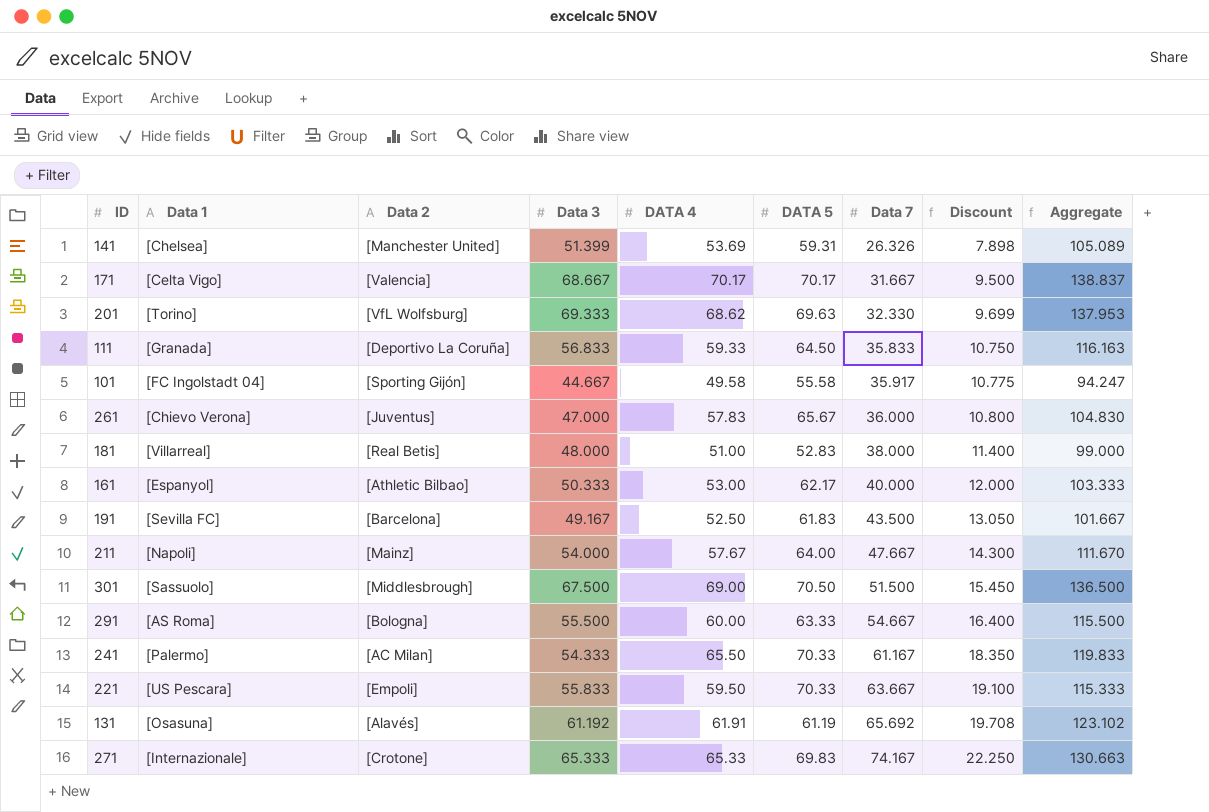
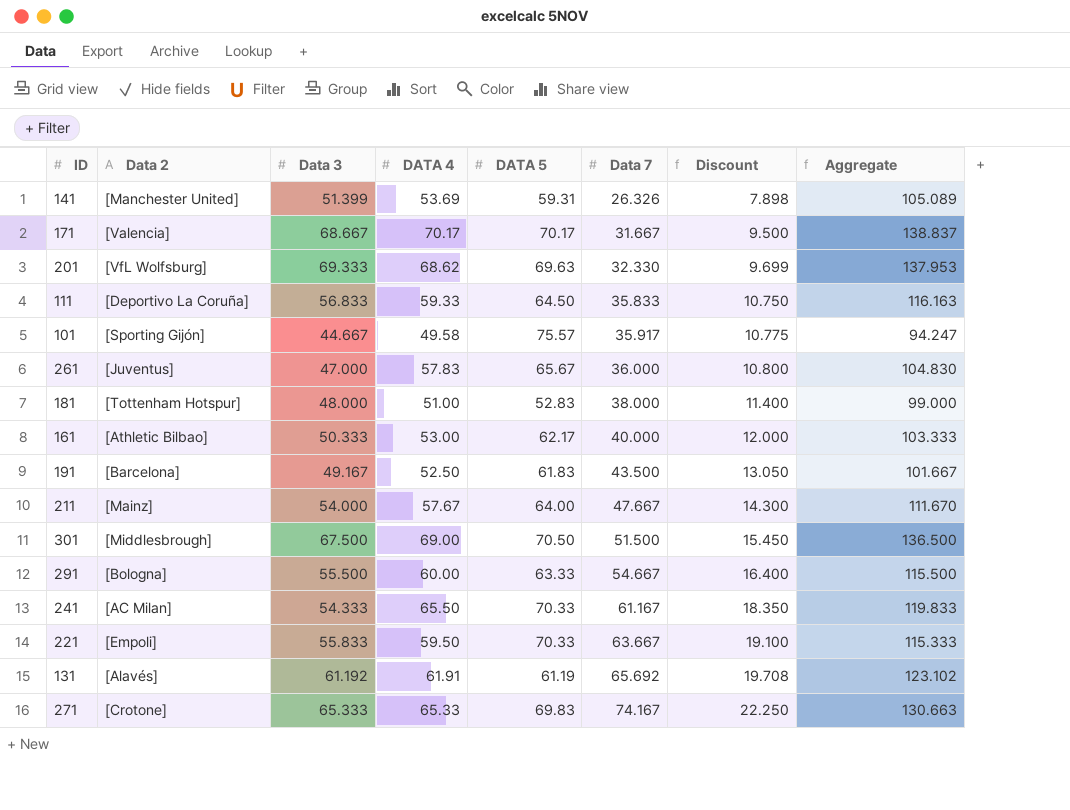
column Data 1 | position: 2 -> none
101 | DATA 5: 55.58 -> 75.57
181 | Data 2: [Real Betis] -> [Tottenham Hotspur]

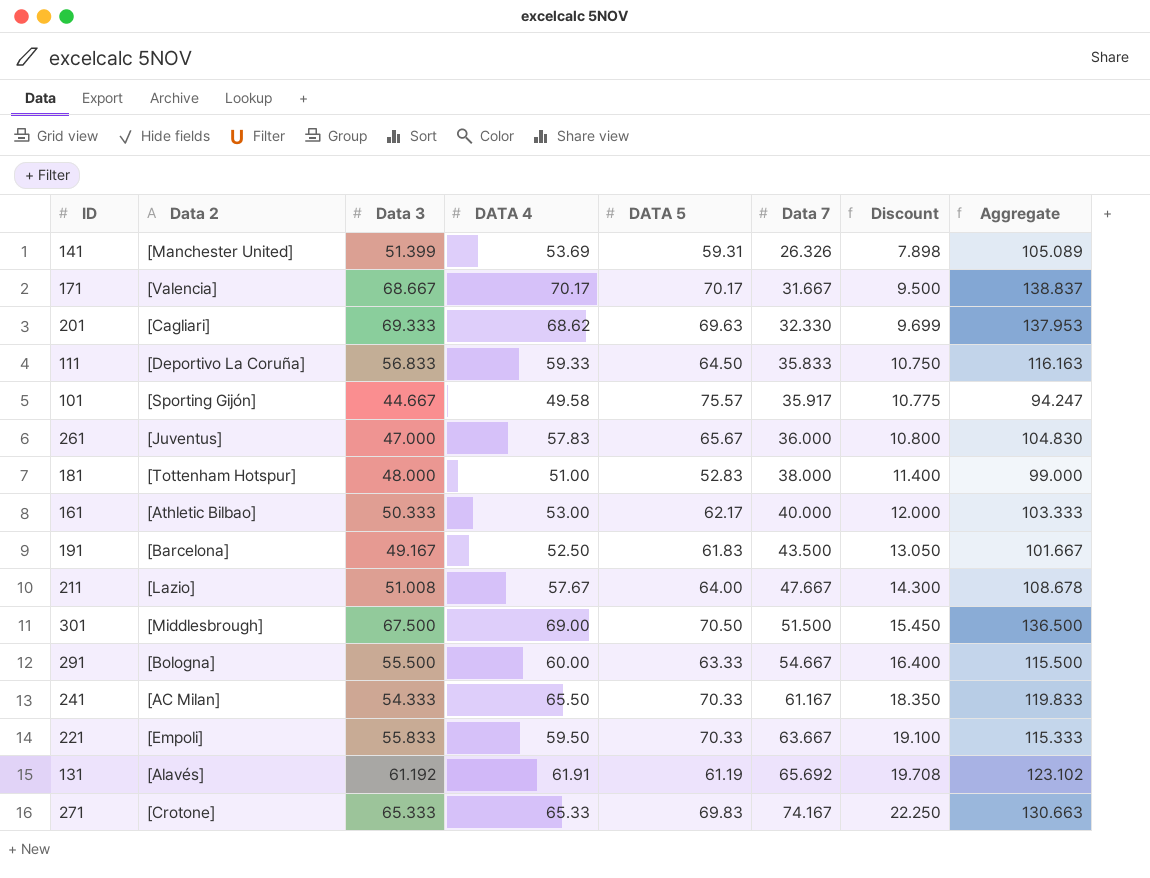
201 | Data 2: [VfL Wolfsburg] -> [Cagliari]
211 | Data 2: [Mainz] -> [Lazio]
211 | Data 3: 54.000 -> 51.008
211 | Aggregate: 111.670 -> 108.678

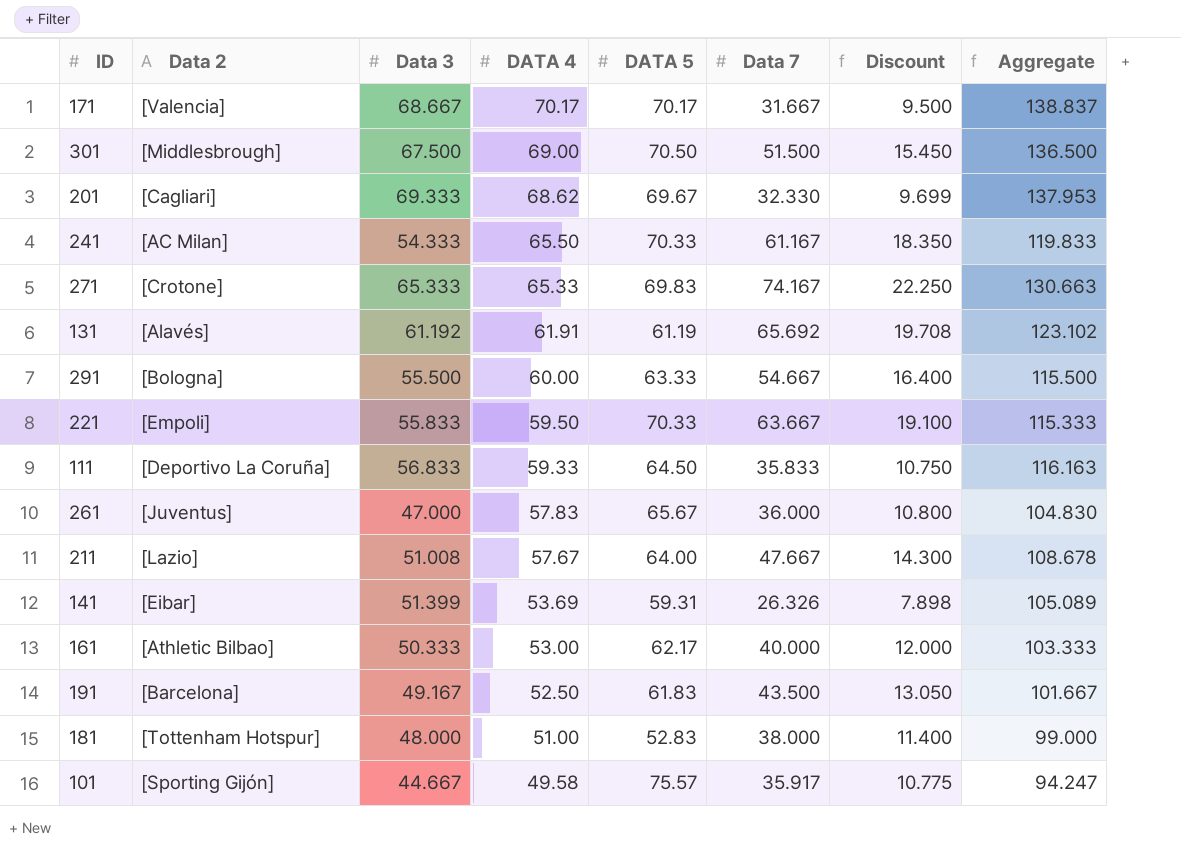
row order: Data 7 ascending -> DATA 4 descending
201 | DATA 5: 69.63 -> 69.67
141 | Data 2: [Manchester United] -> [Eibar]

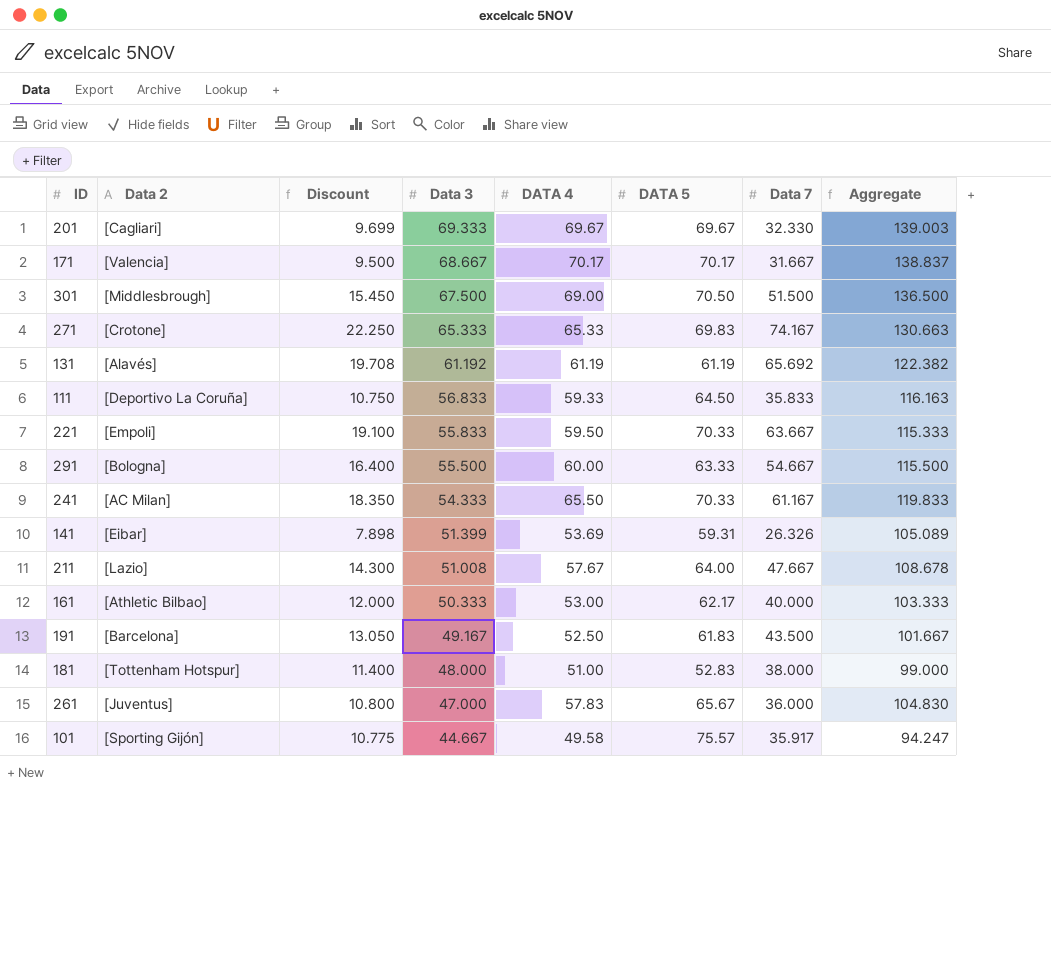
row order: DATA 4 descending -> Data 3 descending
column Discount | position: 7 -> 3
201 | DATA 4: 68.62 -> 69.67
201 | Aggregate: 137.953 -> 139.003
131 | DATA 4: 61.91 -> 61.19
131 | Aggregate: 123.102 -> 122.382

